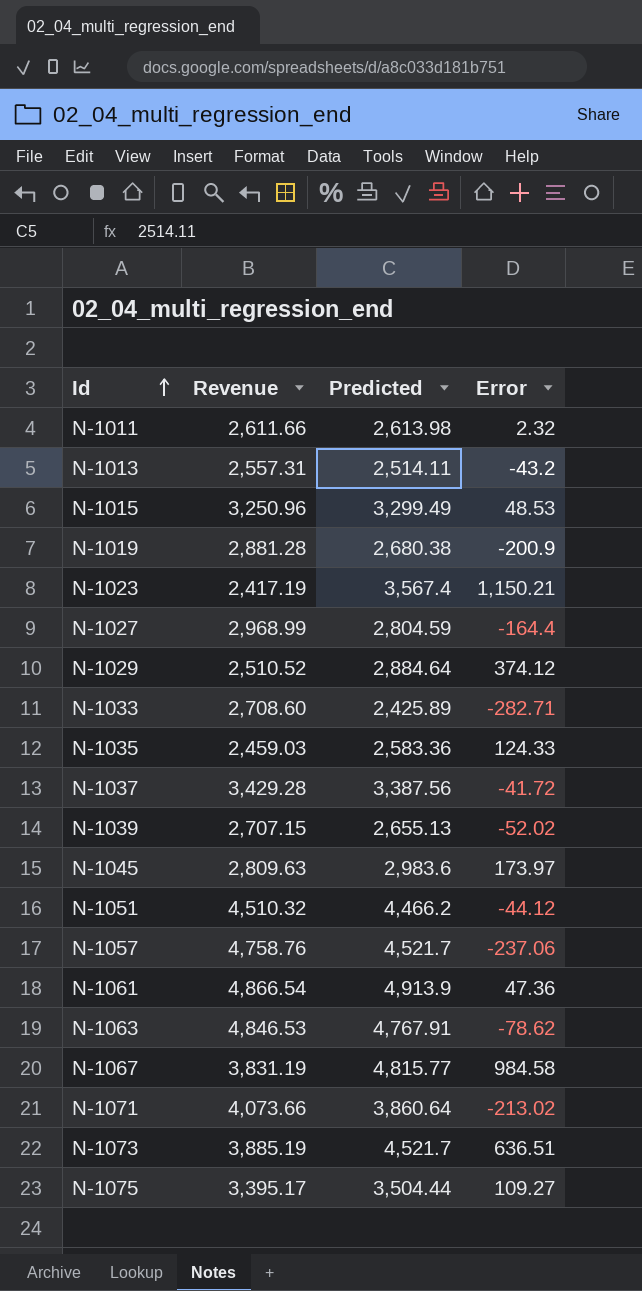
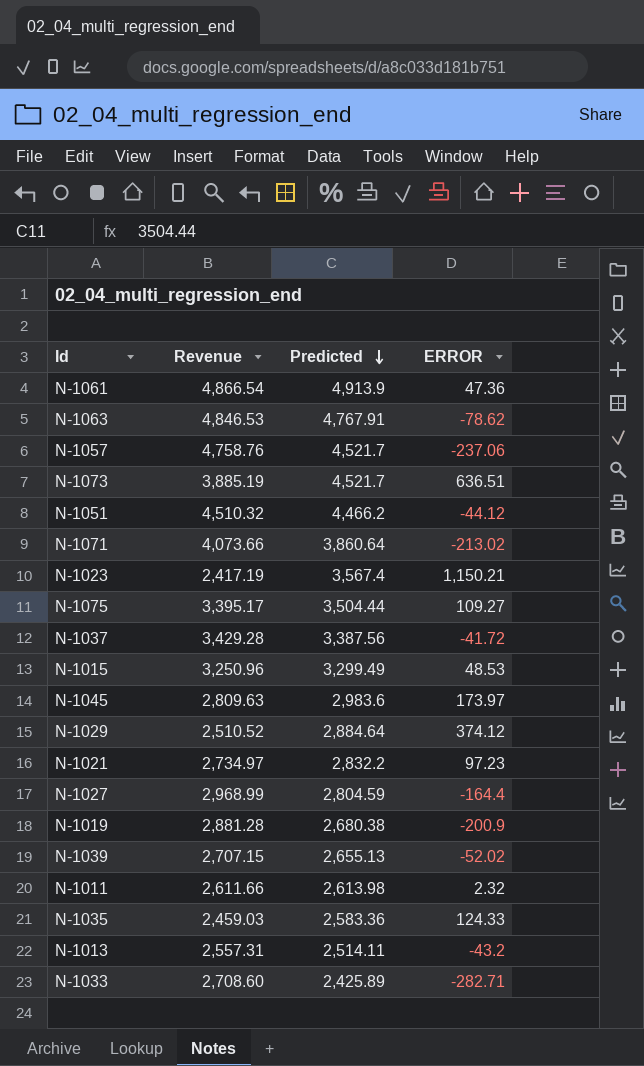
row order: Id ascending -> Predicted descending
column name: Error -> ERROR
row N-1067: 3,831.19 | 4,815.77 | 984.58 -> none
row N-1021: none -> 2,734.97 | 2,832.2 | 97.23

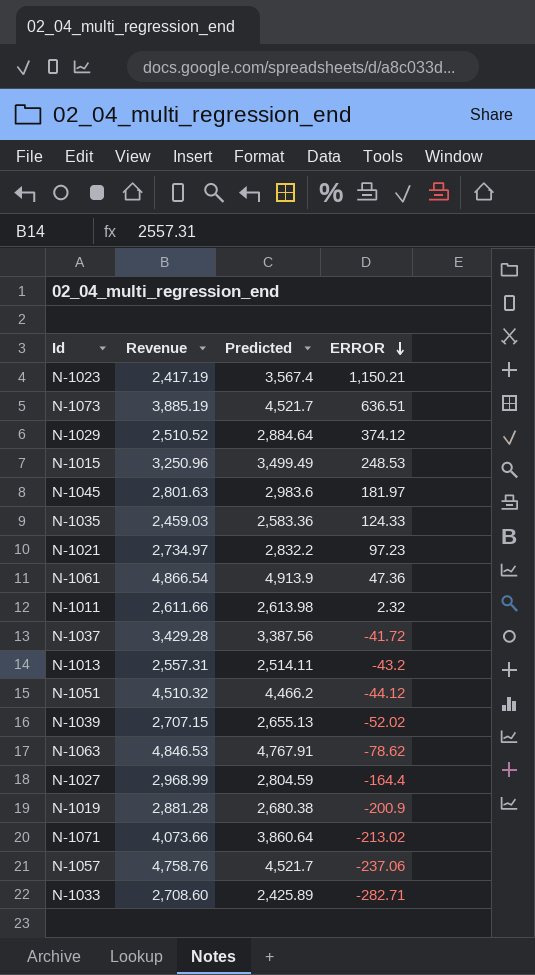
row order: Predicted descending -> ERROR descending
row N-1075: 3,395.17 | 3,504.44 | 109.27 -> none
N-1015 | Predicted: 3,299.49 -> 3,499.49
N-1015 | ERROR: 48.53 -> 248.53
N-1045 | Revenue: 2,809.63 -> 2,801.63
N-1045 | ERROR: 173.97 -> 181.97

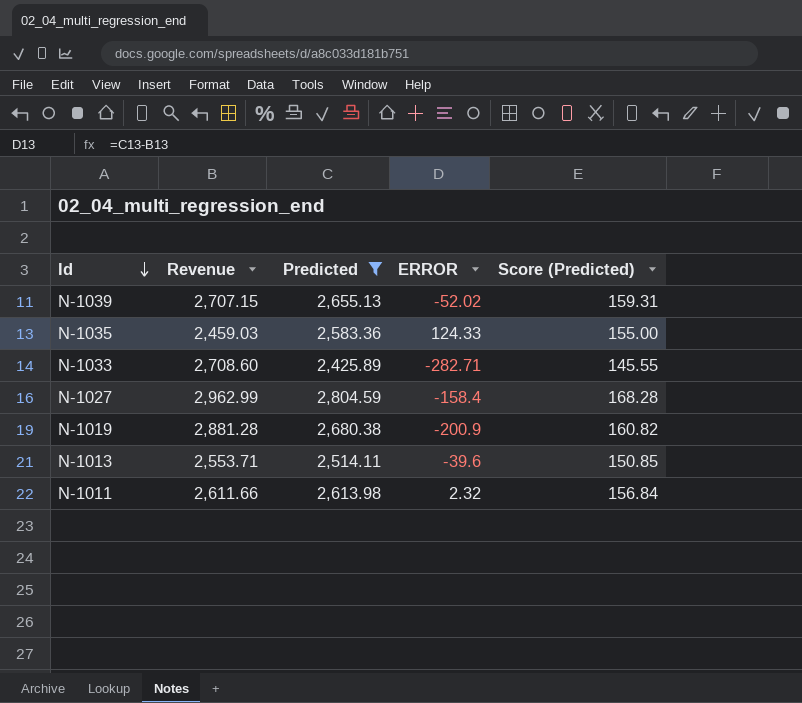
filter: none -> Predicted <= 2,804.59
row order: ERROR descending -> Id descending
column Score (Predicted) | formula: none -> [Predicted] * 0.06
N-1027 | Revenue: 2,968.99 -> 2,962.99
N-1027 | ERROR: -164.4 -> -158.4
N-1013 | Revenue: 2,557.31 -> 2,553.71
N-1013 | ERROR: -43.2 -> -39.6

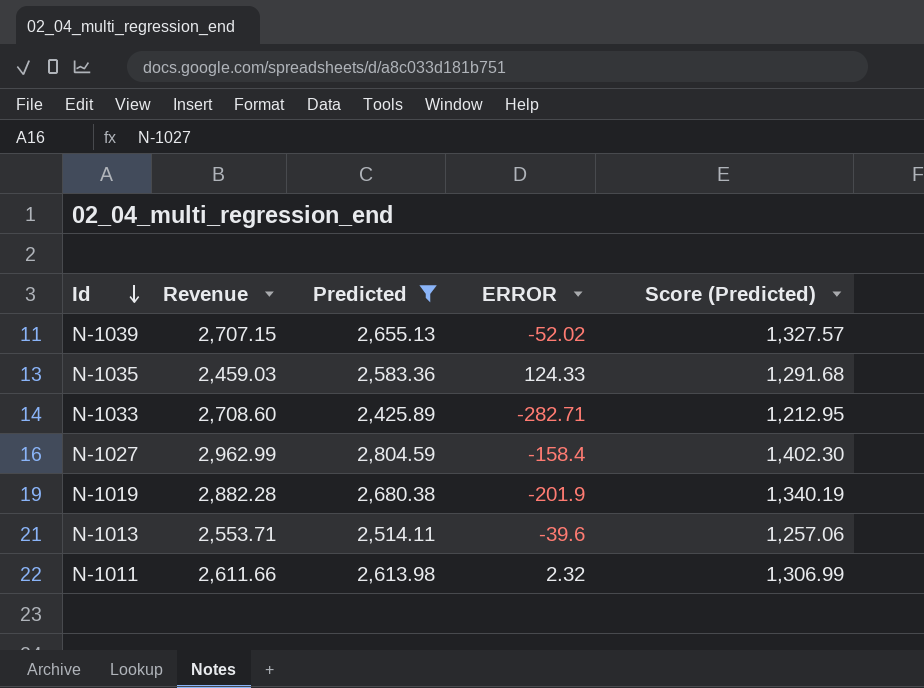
column Score (Predicted) | formula: [Predicted] * 0.06 -> [Predicted] * 0.5
N-1019 | Revenue: 2,881.28 -> 2,882.28
N-1019 | ERROR: -200.9 -> -201.9

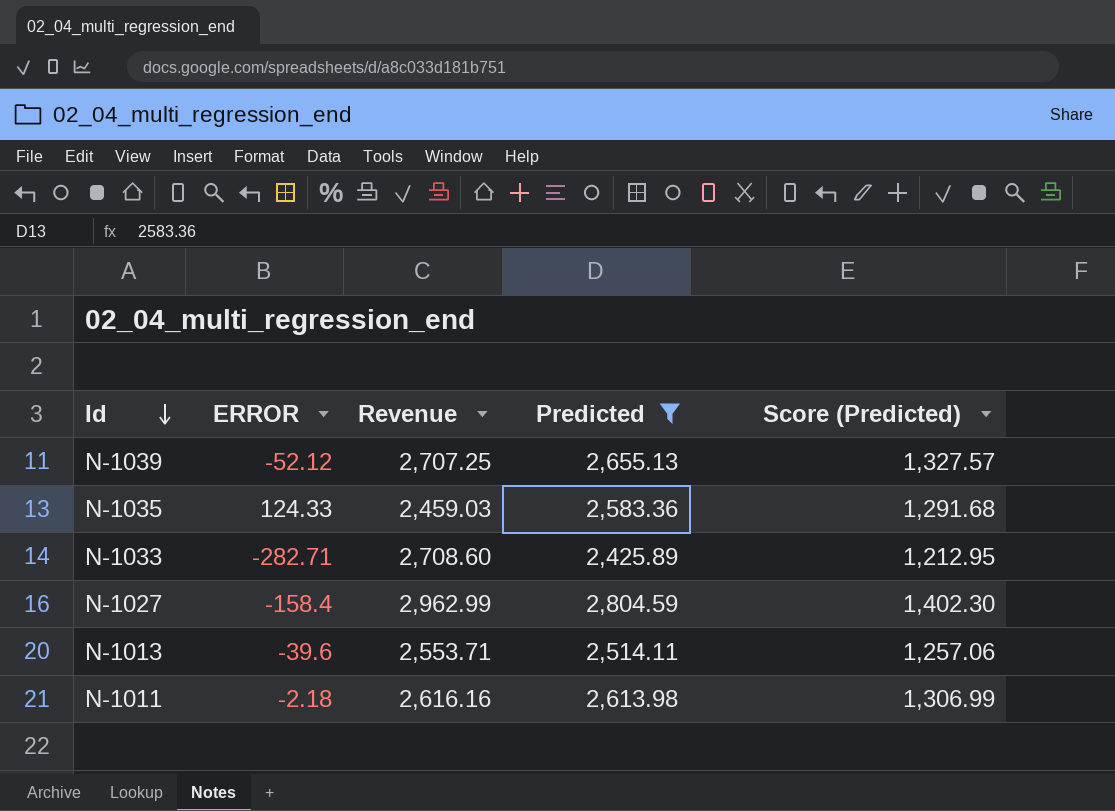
column ERROR | position: 4 -> 2
row N-1019: 2,882.28 | 2,680.38 | -201.9 | 1,340.19 -> none
N-1039 | ERROR: -52.02 -> -52.12
N-1039 | Revenue: 2,707.15 -> 2,707.25
N-1011 | ERROR: 2.32 -> -2.18
N-1011 | Revenue: 2,611.66 -> 2,616.16

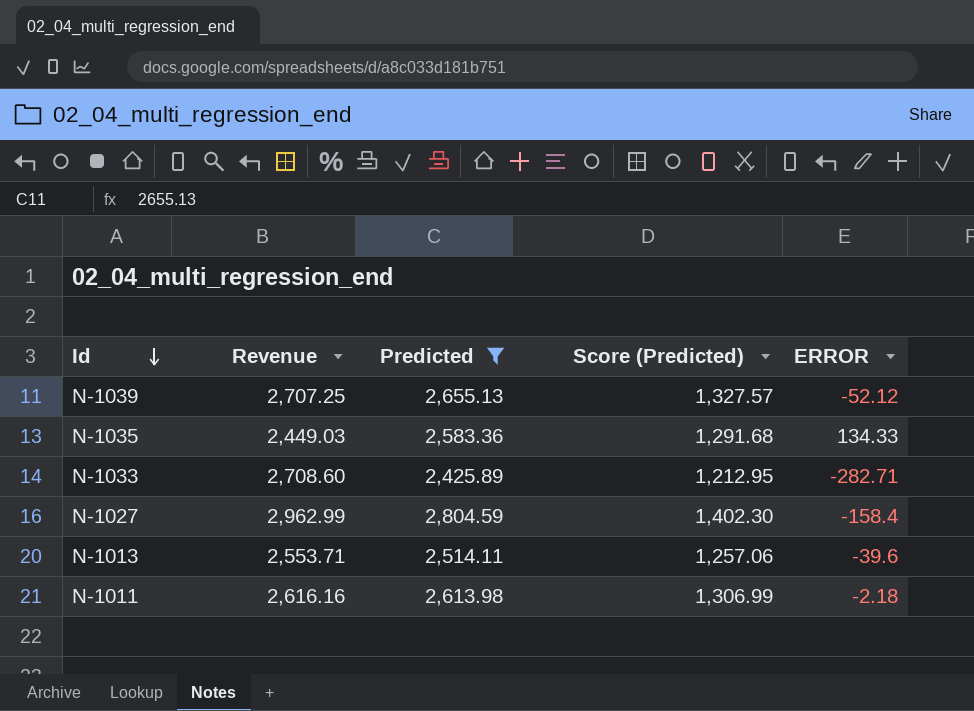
column ERROR | position: 2 -> 5
N-1035 | Revenue: 2,459.03 -> 2,449.03
N-1035 | ERROR: 124.33 -> 134.33

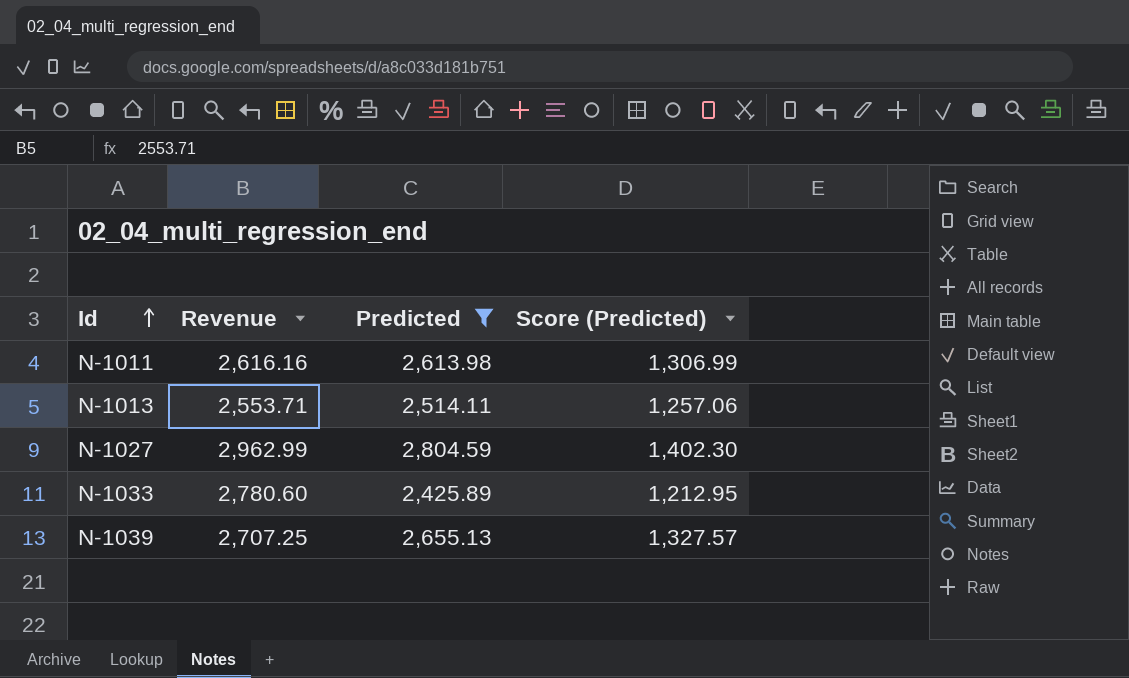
row order: Id descending -> Id ascending
column ERROR | formula: [Predicted] - [Revenue] -> none
row N-1035: 2,449.03 | 2,583.36 | 1,291.68 | 134.33 -> none
N-1033 | Revenue: 2,708.60 -> 2,780.60

